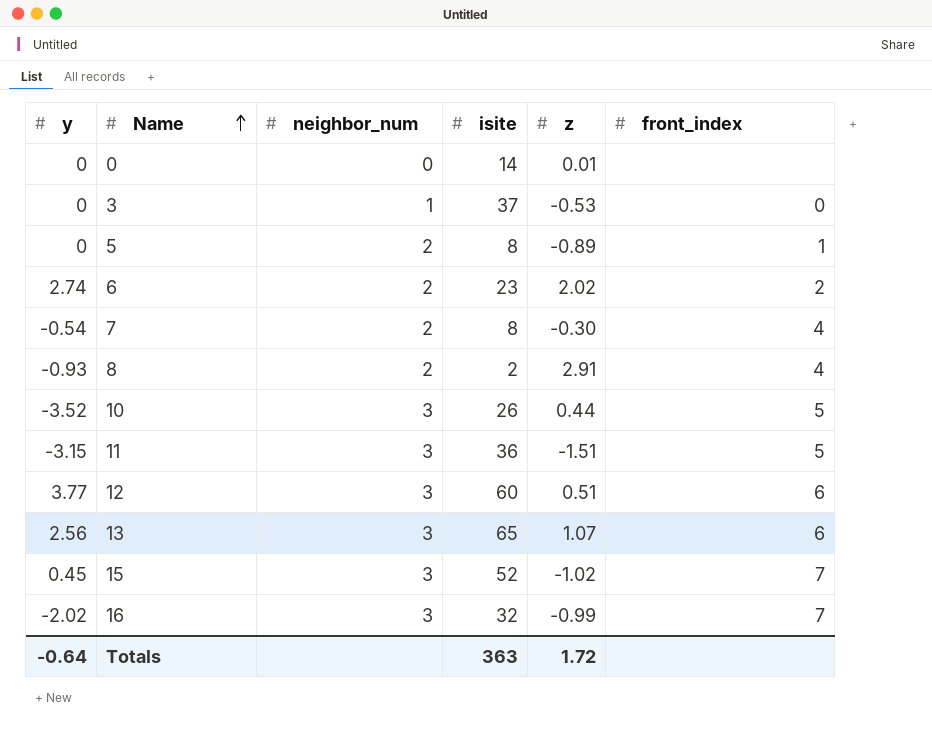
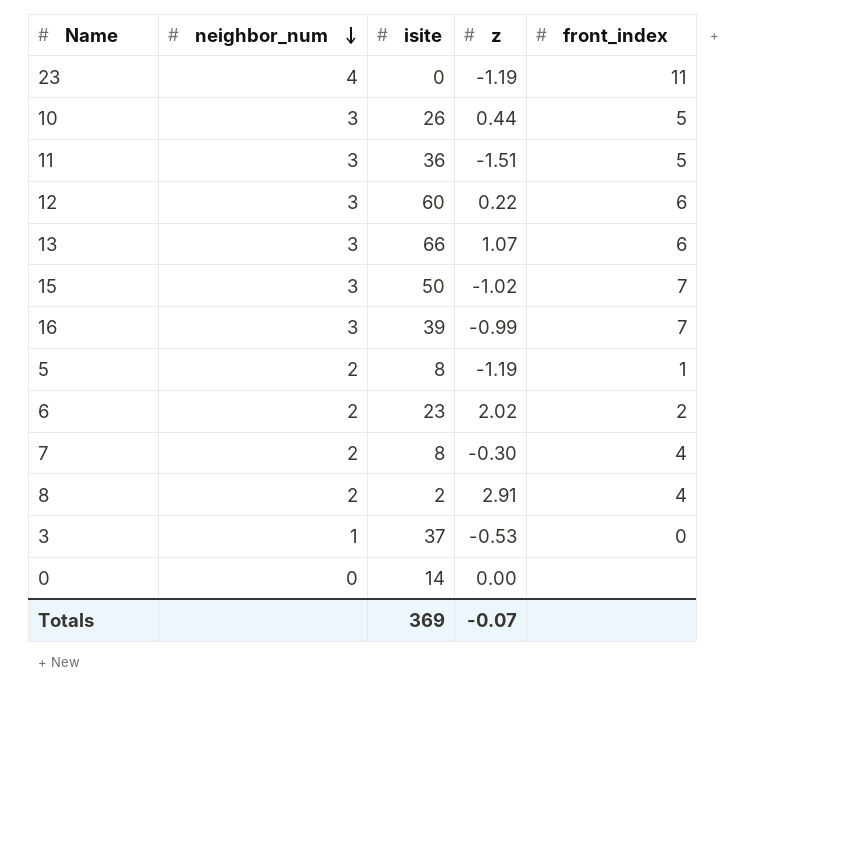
row order: Name ascending -> neighbor_num descending
column y | position: 1 -> none
row 23: none -> 4 | 0 | -1.19 | 11
12 | z: 0.51 -> 0.22
13 | isite: 65 -> 66
15 | isite: 52 -> 50
16 | isite: 32 -> 39
5 | z: -0.89 -> -1.19
0 | z: 0.01 -> 0.00
Totals | isite: 363 -> 369
Totals | z: 1.72 -> -0.07

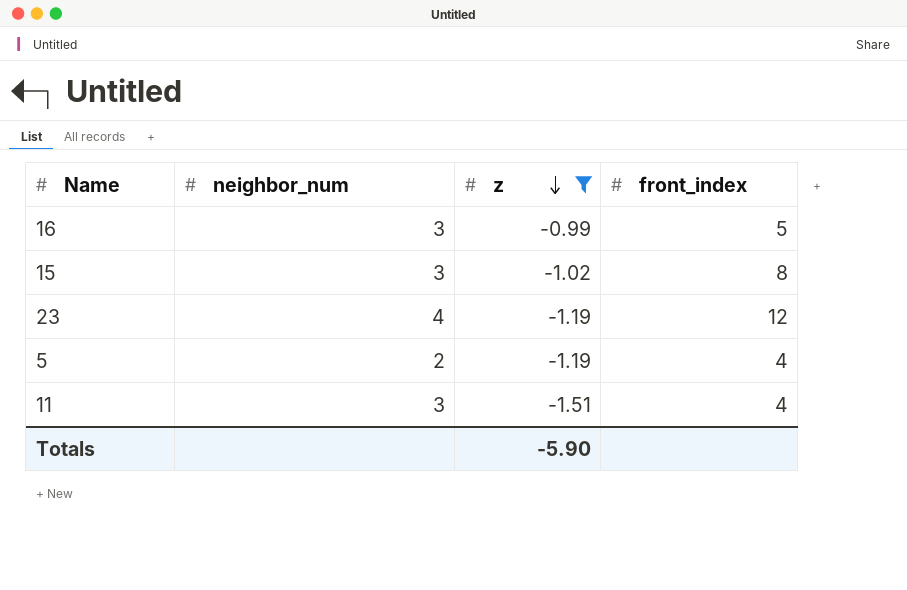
filter: none -> z <= -0.99
row order: neighbor_num descending -> z descending
column isite | position: 3 -> none
16 | front_index: 7 -> 5
15 | front_index: 7 -> 8
23 | front_index: 11 -> 12
5 | front_index: 1 -> 4
11 | front_index: 5 -> 4
Totals | z: -0.07 -> -5.90

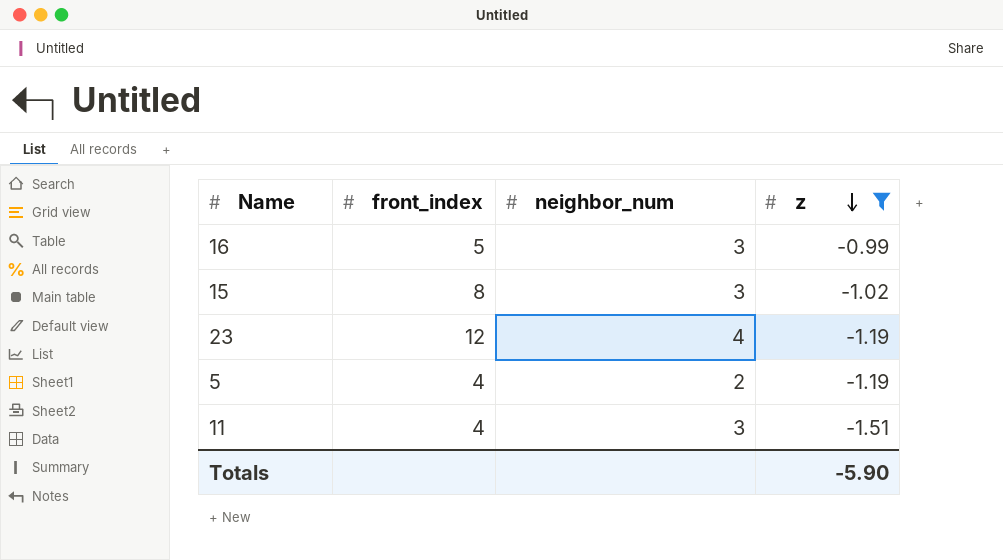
column front_index | position: 4 -> 2

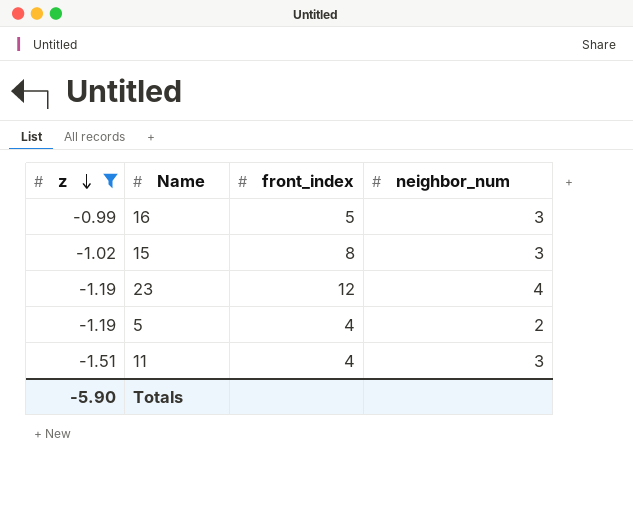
column z | position: 4 -> 1

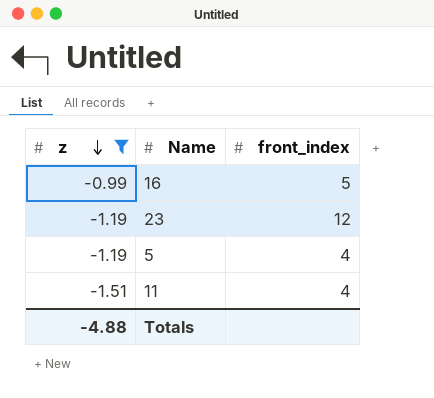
column neighbor_num | position: 4 -> none
row 15: -1.02 | 8 | 3 -> none
Totals | z: -5.90 -> -4.88

